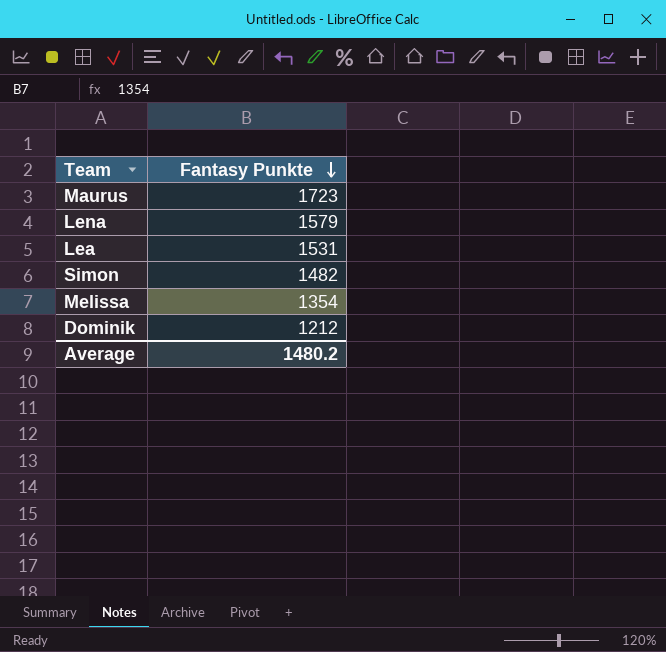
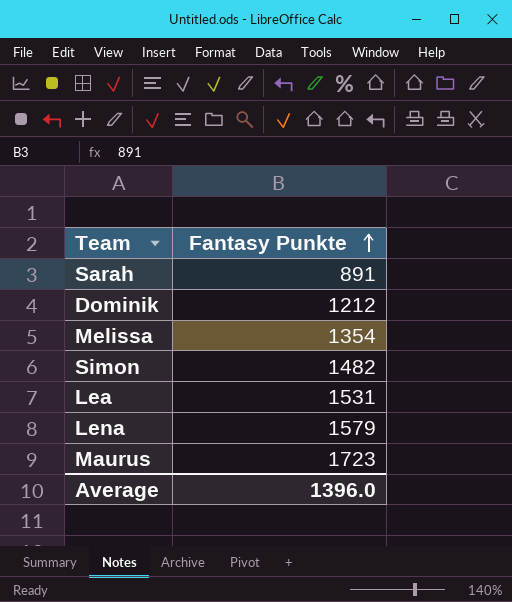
row order: Fantasy Punkte descending -> Fantasy Punkte ascending
row Sarah: none -> 891
Average | Fantasy Punkte: 1480.2 -> 1396.0

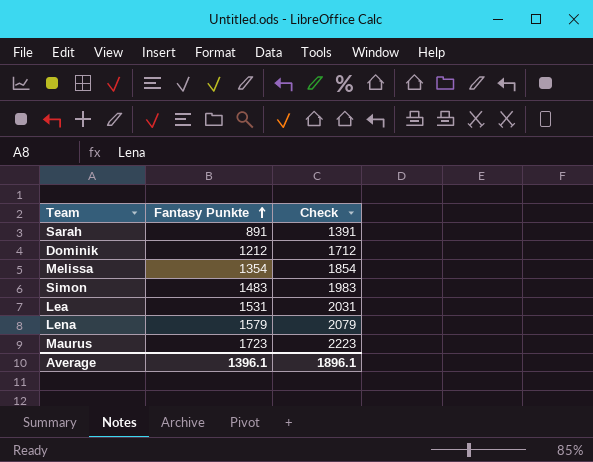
column Check | formula: none -> [Fantasy Punkte] + 500
Simon | Fantasy Punkte: 1482 -> 1483
Average | Fantasy Punkte: 1396.0 -> 1396.1

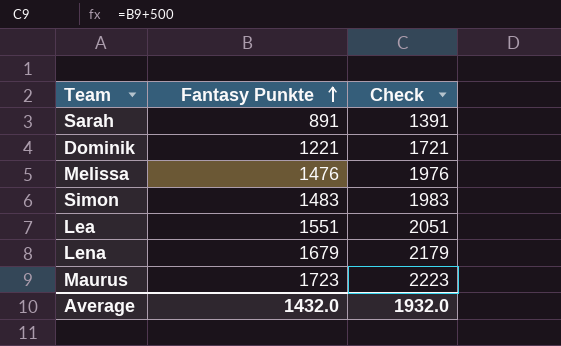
Dominik | Fantasy Punkte: 1212 -> 1221
Dominik | Check: 1712 -> 1721
Melissa | Fantasy Punkte: 1354 -> 1476
Melissa | Check: 1854 -> 1976
Lea | Fantasy Punkte: 1531 -> 1551
Lea | Check: 2031 -> 2051
Lena | Fantasy Punkte: 1579 -> 1679
Lena | Check: 2079 -> 2179
Average | Fantasy Punkte: 1396.1 -> 1432.0
Average | Check: 1896.1 -> 1932.0

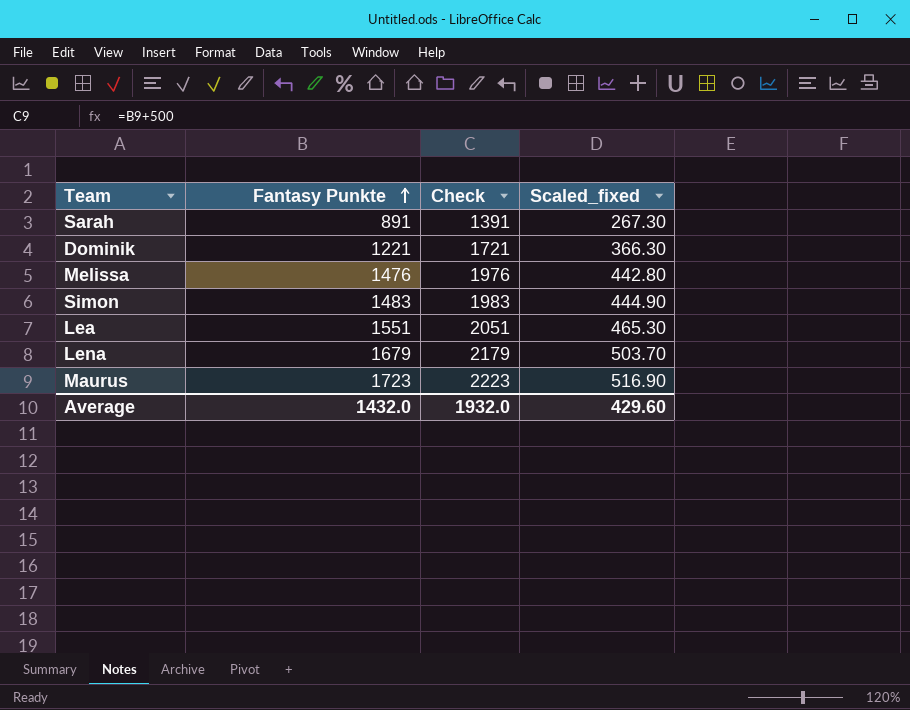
column Scaled_fixed | formula: none -> [Fantasy Punkte] * 0.3

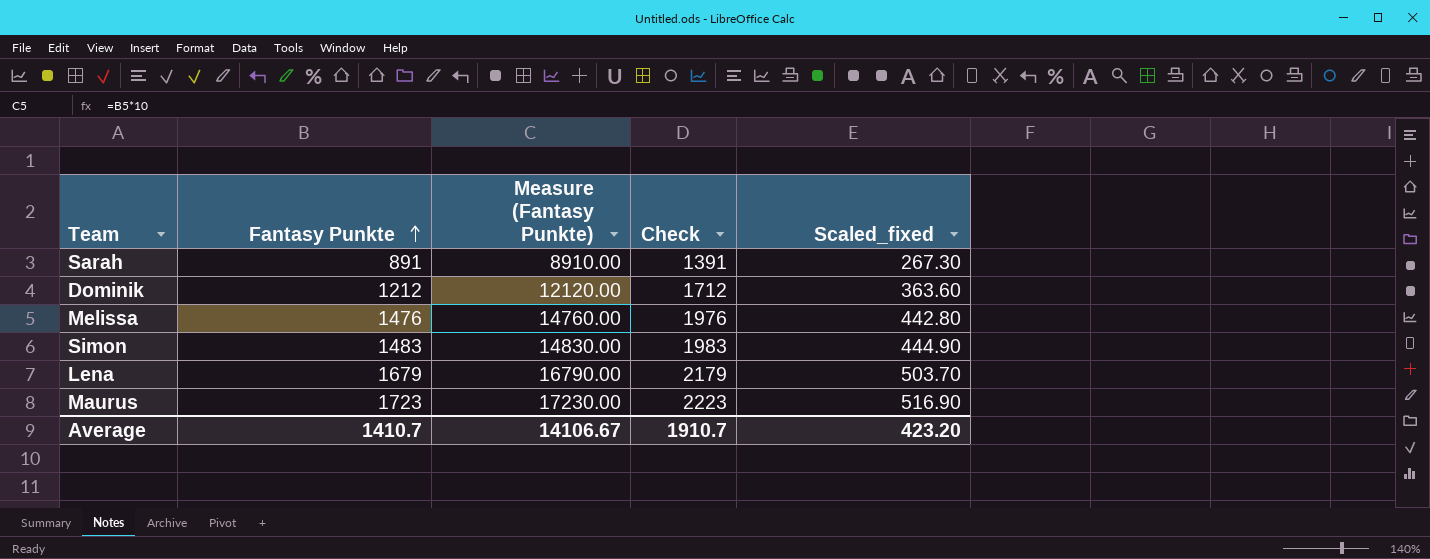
column Measure (Fantasy Punkte) | formula: none -> [Fantasy Punkte] * 10
row Lea: 1551 | 2051 | 465.30 -> none
Dominik | Fantasy Punkte: 1221 -> 1212
Dominik | Check: 1721 -> 1712
Dominik | Scaled_fixed: 366.30 -> 363.60
Average | Fantasy Punkte: 1432.0 -> 1410.7
Average | Check: 1932.0 -> 1910.7
Average | Scaled_fixed: 429.60 -> 423.20

